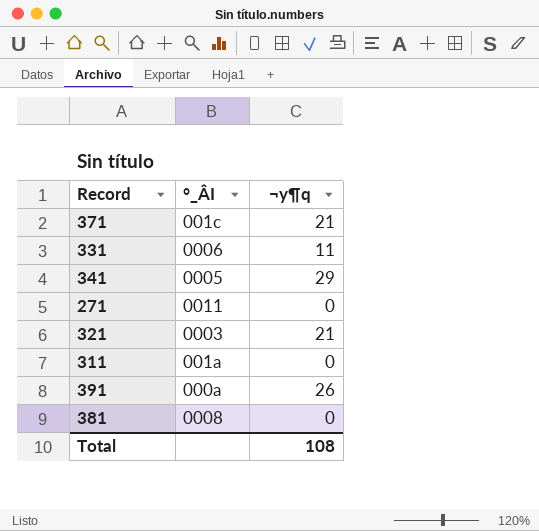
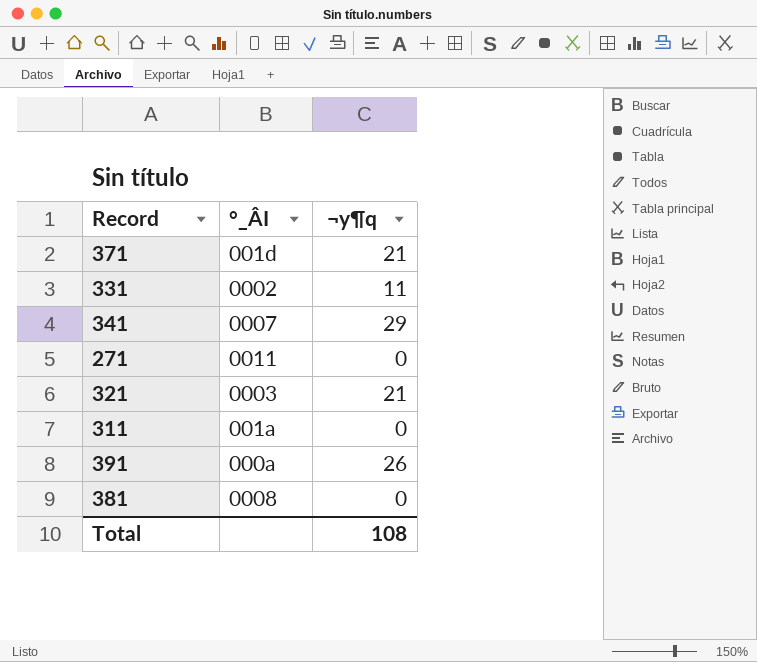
371 | °_ÂI: 001c -> 001d
331 | °_ÂI: 0006 -> 0002
341 | °_ÂI: 0005 -> 0007

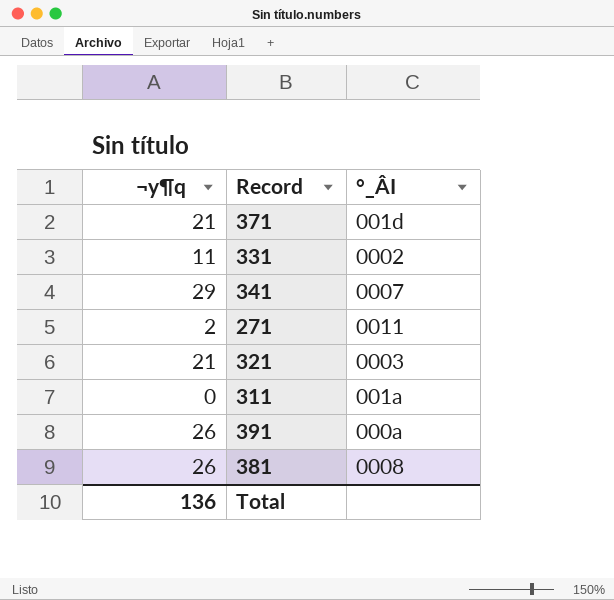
column ¬y¶q | position: 3 -> 1
271 | ¬y¶q: 0 -> 2
381 | ¬y¶q: 0 -> 26
Total | ¬y¶q: 108 -> 136

